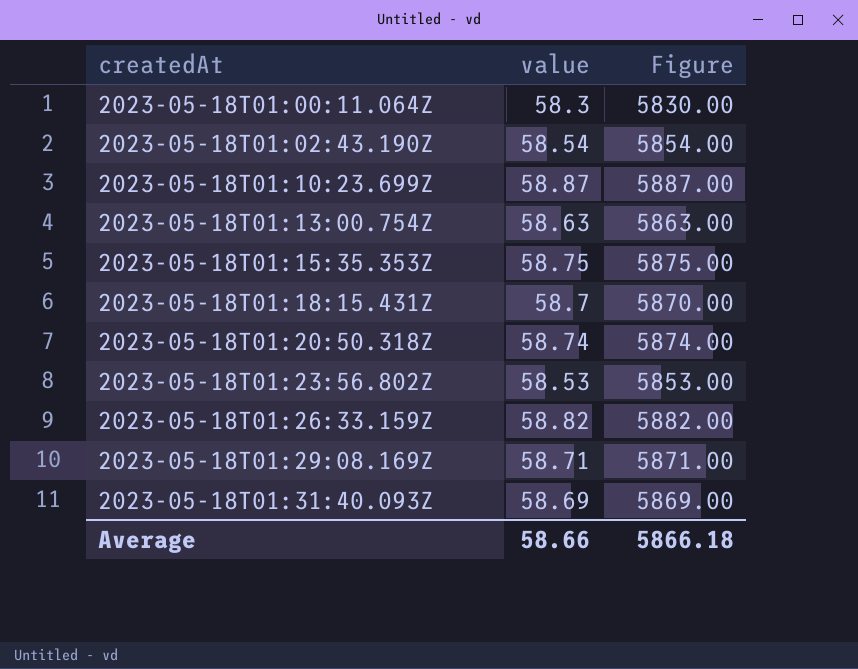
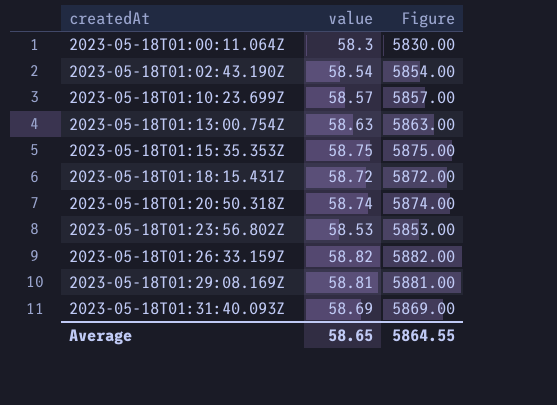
2023-05-18T01:10:23.699Z | value: 58.87 -> 58.57
2023-05-18T01:10:23.699Z | Figure: 5887.00 -> 5857.00
2023-05-18T01:18:15.431Z | value: 58.7 -> 58.72
2023-05-18T01:18:15.431Z | Figure: 5870.00 -> 5872.00
2023-05-18T01:29:08.169Z | value: 58.71 -> 58.81
2023-05-18T01:29:08.169Z | Figure: 5871.00 -> 5881.00
Average | value: 58.66 -> 58.65
Average | Figure: 5866.18 -> 5864.55

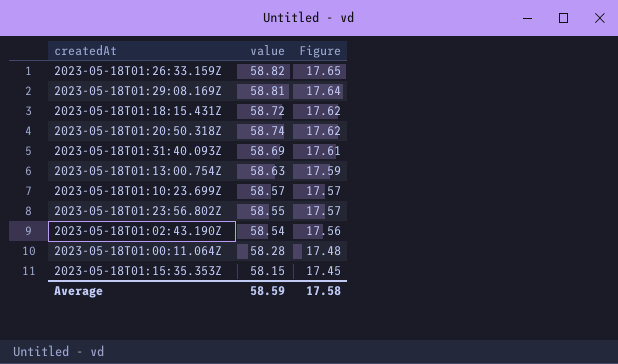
row order: createdAt ascending -> Figure descending
column Figure | formula: [value] * 100 -> [value] * 0.3
2023-05-18T01:23:56.802Z | value: 58.53 -> 58.55
2023-05-18T01:00:11.064Z | value: 58.3 -> 58.28
2023-05-18T01:15:35.353Z | value: 58.75 -> 58.15
Average | value: 58.65 -> 58.59
Average | Figure: 5864.55 -> 17.58

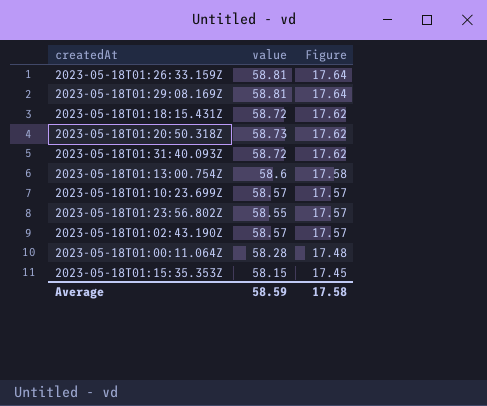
2023-05-18T01:26:33.159Z | value: 58.82 -> 58.81
2023-05-18T01:26:33.159Z | Figure: 17.65 -> 17.64
2023-05-18T01:20:50.318Z | value: 58.74 -> 58.73
2023-05-18T01:31:40.093Z | value: 58.69 -> 58.72
2023-05-18T01:31:40.093Z | Figure: 17.61 -> 17.62
2023-05-18T01:13:00.754Z | value: 58.63 -> 58.6
2023-05-18T01:13:00.754Z | Figure: 17.59 -> 17.58
2023-05-18T01:02:43.190Z | value: 58.54 -> 58.57
2023-05-18T01:02:43.190Z | Figure: 17.56 -> 17.57

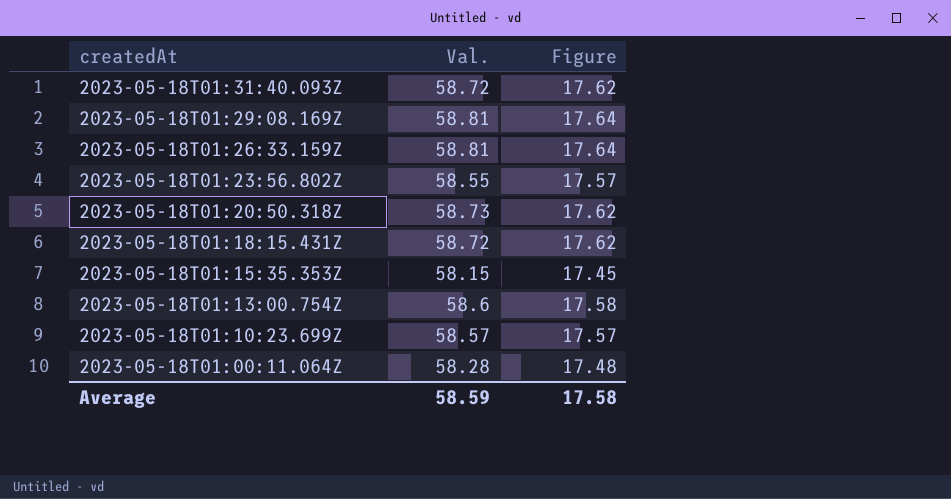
row order: Figure descending -> createdAt descending
column name: value -> Val.
row 2023-05-18T01:02:43.190Z: 58.57 | 17.57 -> none

